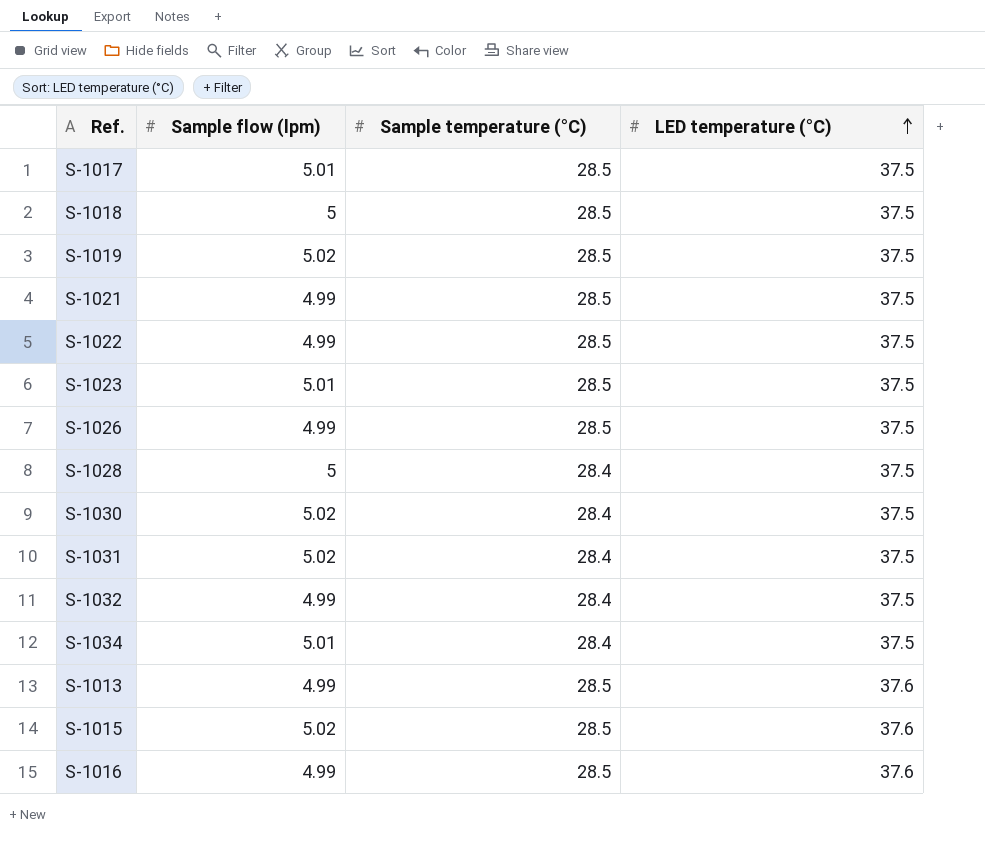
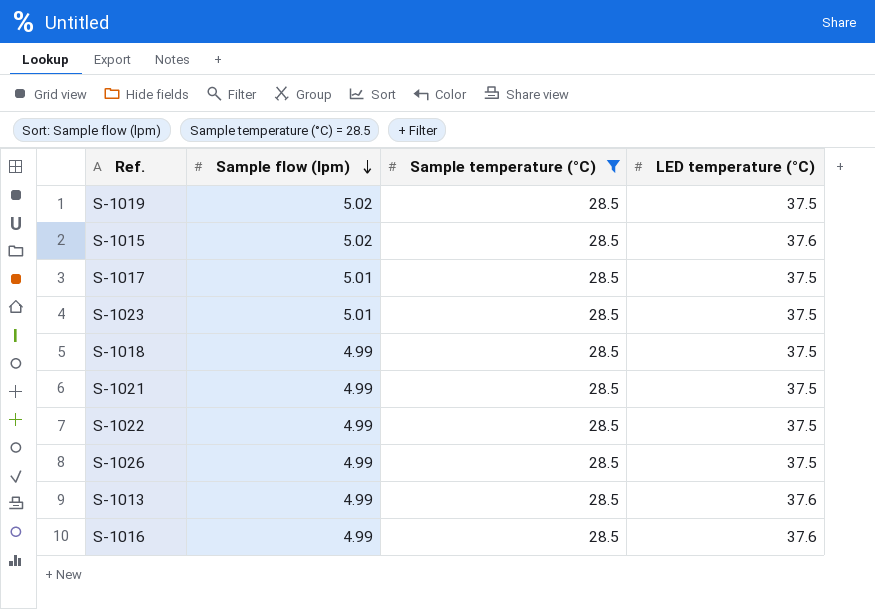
filter: none -> Sample temperature (°C) = 28.5
row order: LED temperature (°C) ascending -> Sample flow (lpm) descending
S-1018 | Sample flow (lpm): 5 -> 4.99

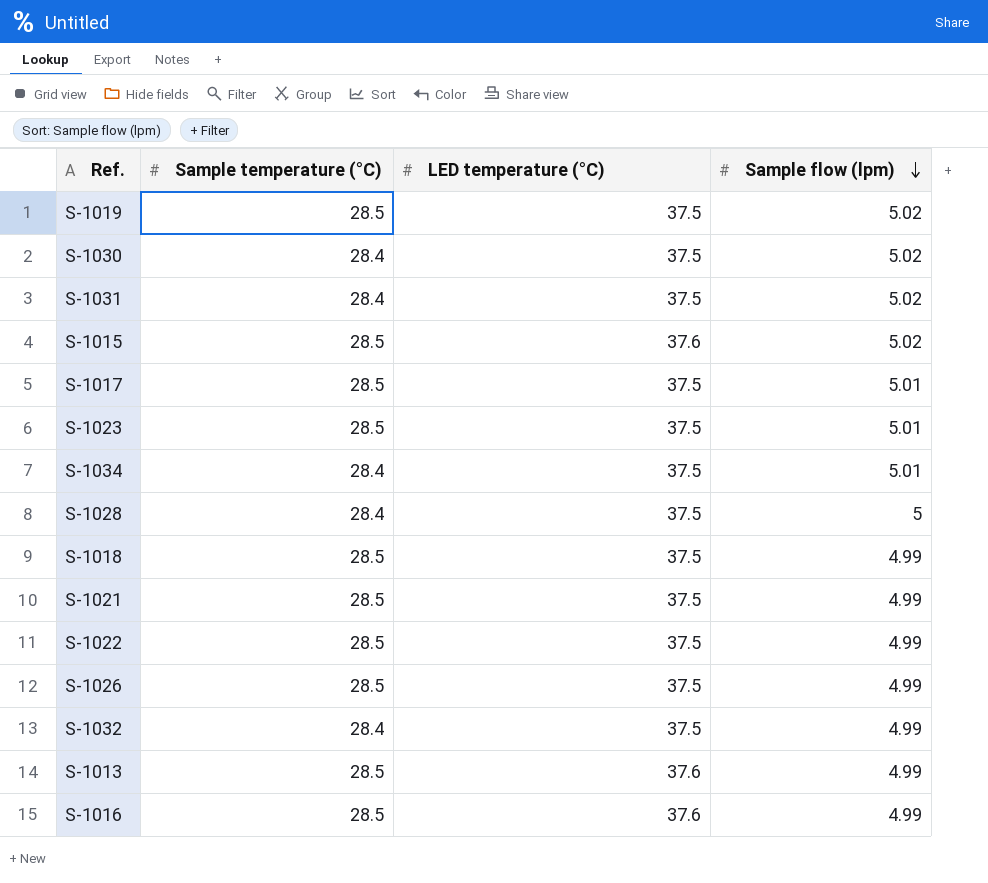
filter: Sample temperature (°C) = 28.5 -> none
column Sample flow (lpm) | position: 2 -> 4

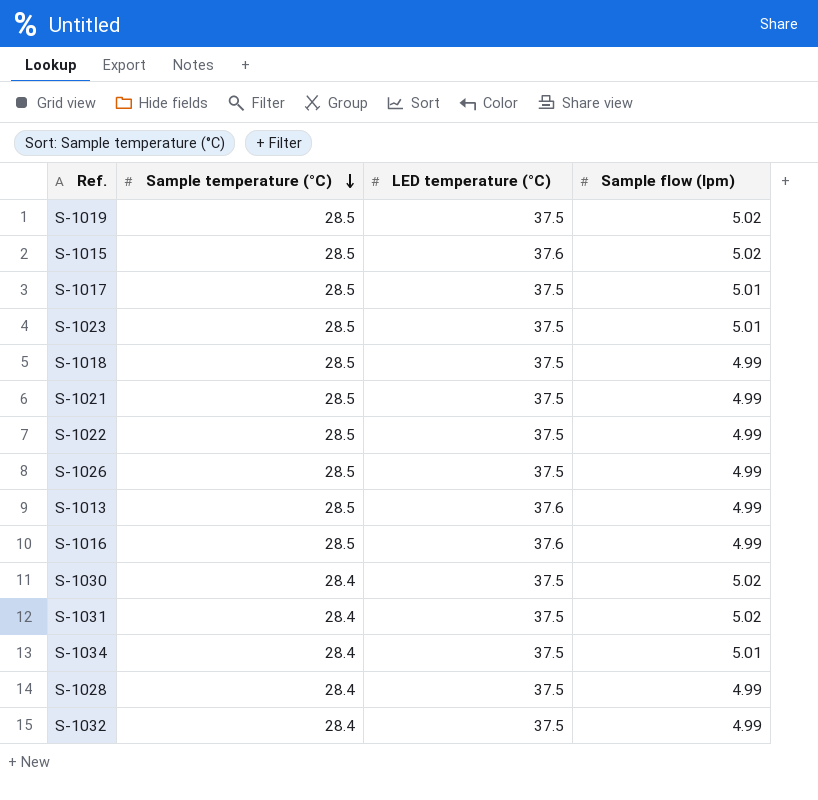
row order: Sample flow (lpm) descending -> Sample temperature (°C) descending
S-1028 | Sample flow (lpm): 5 -> 4.99

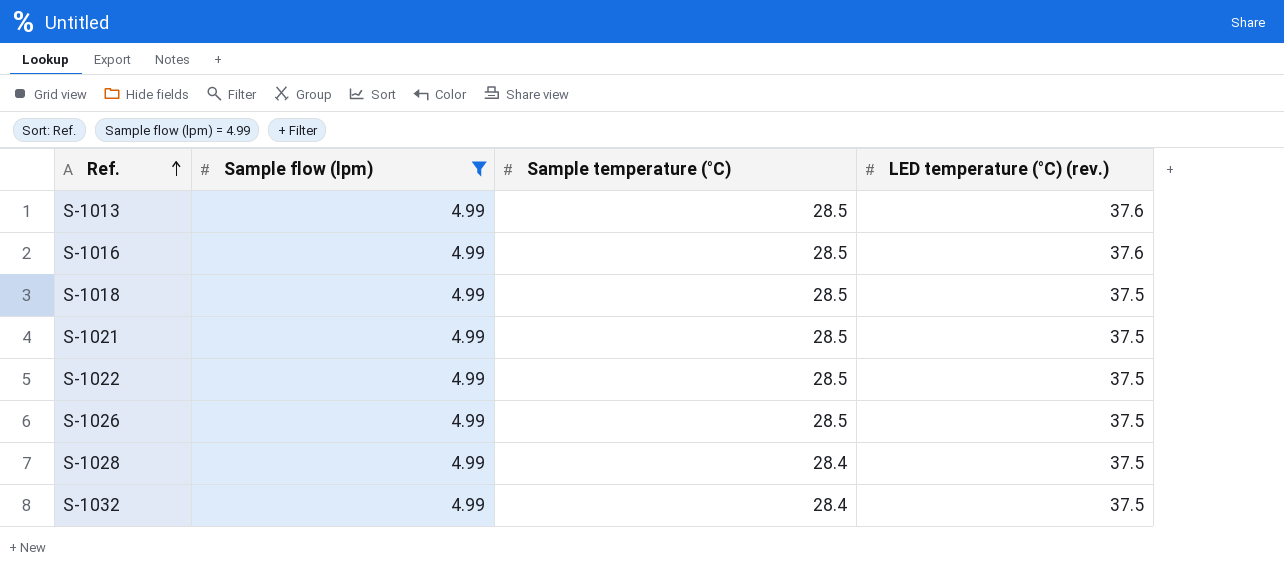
filter: none -> Sample flow (lpm) = 4.99
row order: Sample temperature (°C) descending -> Ref. ascending
column Sample flow (lpm) | position: 4 -> 2
column name: LED temperature (°C) -> LED temperature (°C) (rev.)

